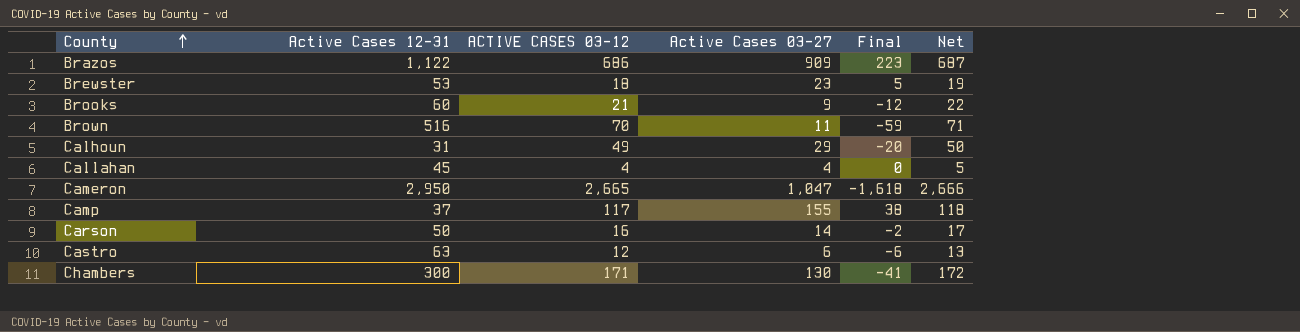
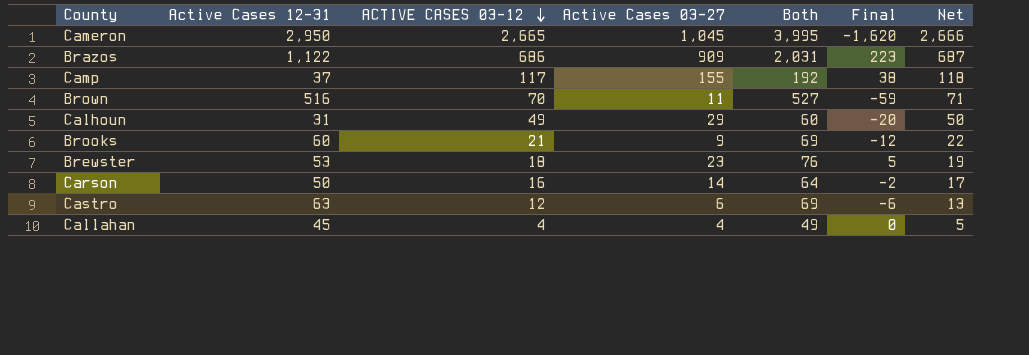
row order: County ascending -> ACTIVE CASES 03-12 descending
column Both | formula: none -> [Active Cases 12-31] + [Active Cases 03-27]
row Chambers: 300 | 171 | 130 | -41 | 172 -> none
Cameron | Active Cases 03-27: 1,047 -> 1,045
Cameron | Final: -1,618 -> -1,620

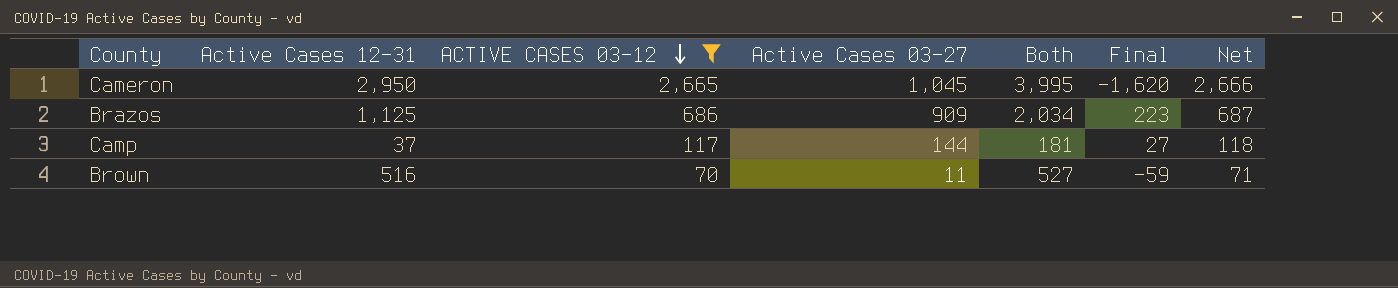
filter: none -> ACTIVE CASES 03-12 >= 70
Brazos | Active Cases 12-31: 1,122 -> 1,125
Brazos | Both: 2,031 -> 2,034
Camp | Active Cases 03-27: 155 -> 144
Camp | Both: 192 -> 181
Camp | Final: 38 -> 27

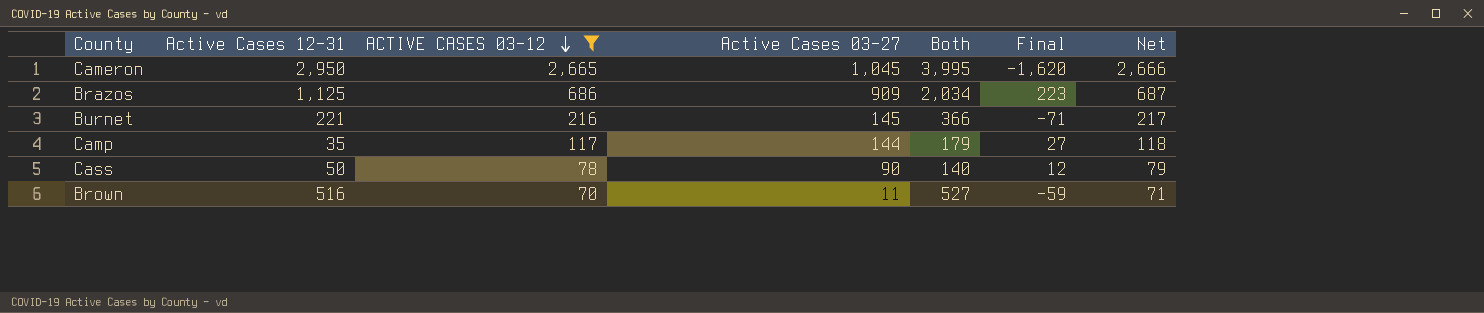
row Burnet: none -> 221 | 216 | 145 | 366 | -71 | 217
Camp | Active Cases 12-31: 37 -> 35
Camp | Both: 181 -> 179
row Cass: none -> 50 | 78 | 90 | 140 | 12 | 79

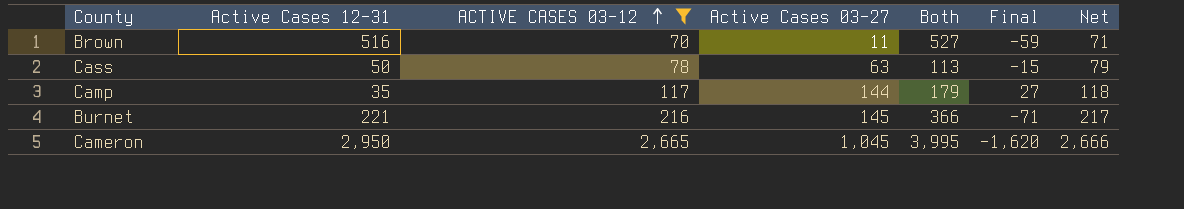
row order: ACTIVE CASES 03-12 descending -> ACTIVE CASES 03-12 ascending
row Brazos: 1,125 | 686 | 909 | 2,034 | 223 | 687 -> none
Cass | Active Cases 03-27: 90 -> 63
Cass | Both: 140 -> 113
Cass | Final: 12 -> -15

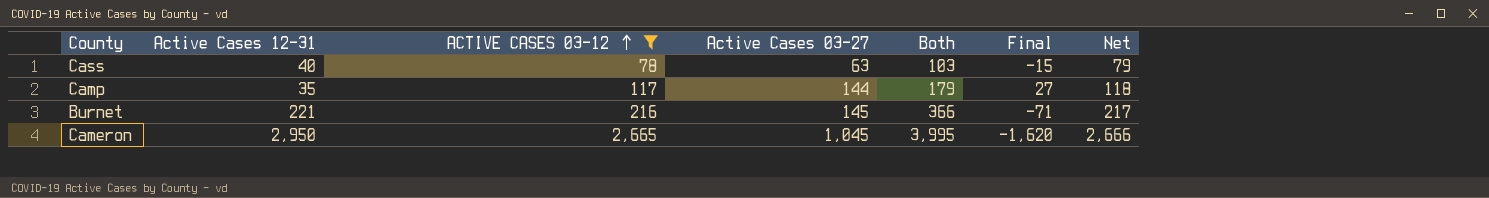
row Brown: 516 | 70 | 11 | 527 | -59 | 71 -> none
Cass | Active Cases 12-31: 50 -> 40
Cass | Both: 113 -> 103

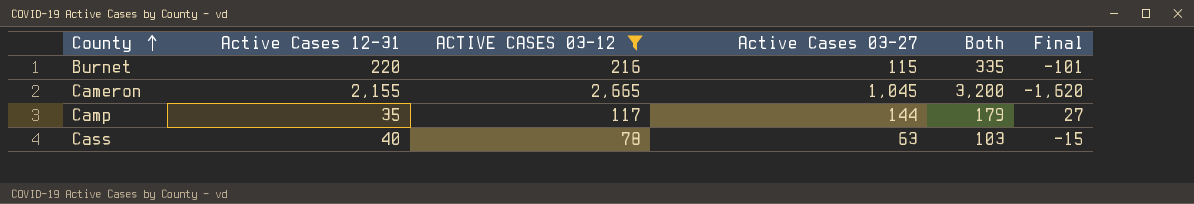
row order: ACTIVE CASES 03-12 ascending -> County ascending
column Net | formula: [ACTIVE CASES 03-12] + 1 -> none
Burnet | Active Cases 12-31: 221 -> 220
Burnet | Active Cases 03-27: 145 -> 115
Burnet | Both: 366 -> 335
Burnet | Final: -71 -> -101
Cameron | Active Cases 12-31: 2,950 -> 2,155
Cameron | Both: 3,995 -> 3,200

